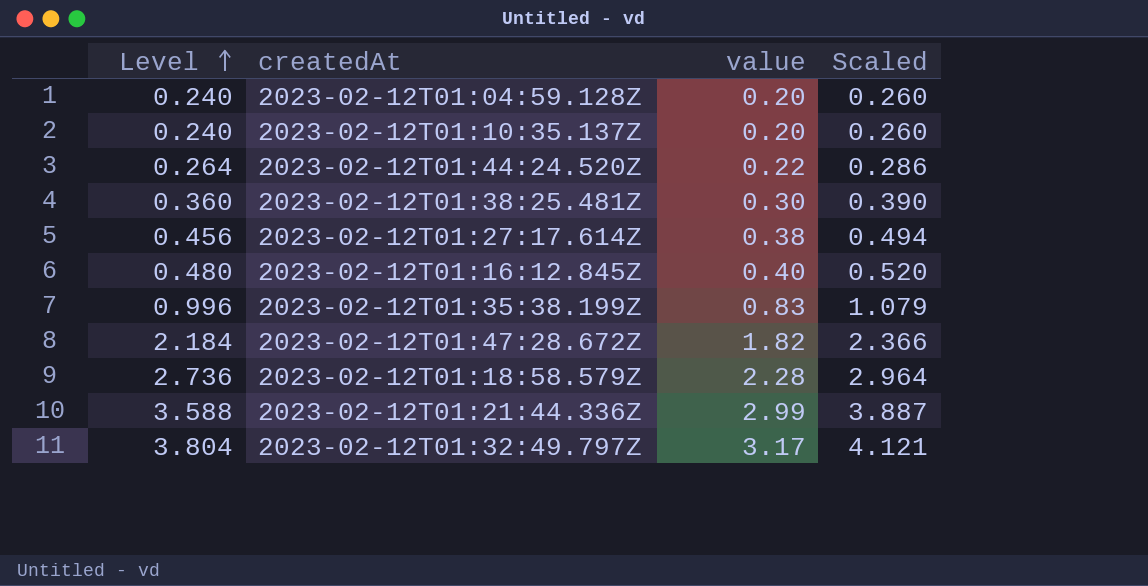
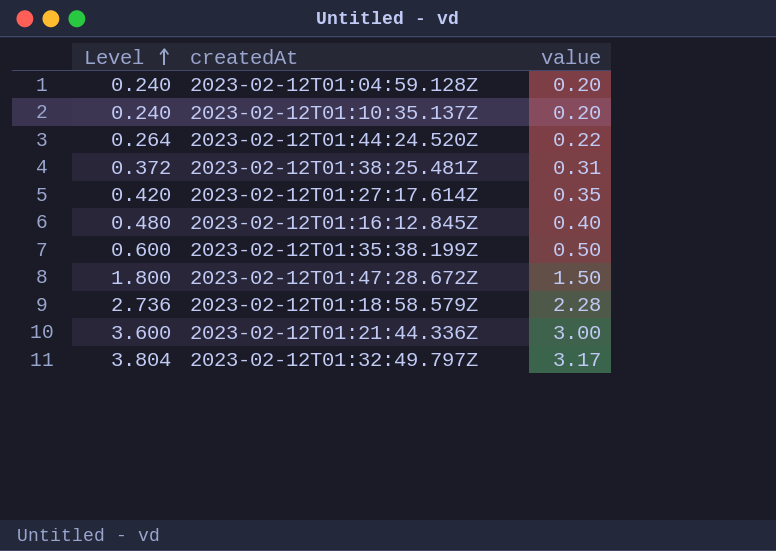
column Scaled | formula: [value] * 1.3 -> none
2023-02-12T01:38:25.481Z | Level: 0.360 -> 0.372
2023-02-12T01:38:25.481Z | value: 0.30 -> 0.31
2023-02-12T01:27:17.614Z | Level: 0.456 -> 0.420
2023-02-12T01:27:17.614Z | value: 0.38 -> 0.35
2023-02-12T01:35:38.199Z | Level: 0.996 -> 0.600
2023-02-12T01:35:38.199Z | value: 0.83 -> 0.50
2023-02-12T01:47:28.672Z | Level: 2.184 -> 1.800
2023-02-12T01:47:28.672Z | value: 1.82 -> 1.50
2023-02-12T01:21:44.336Z | Level: 3.588 -> 3.600
2023-02-12T01:21:44.336Z | value: 2.99 -> 3.00

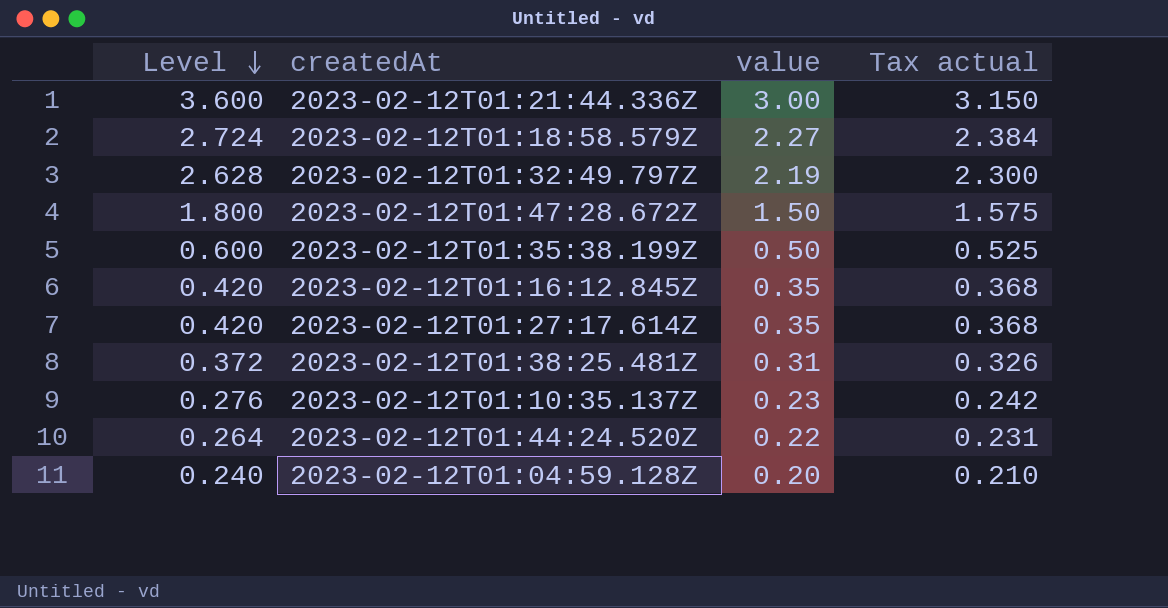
row order: Level ascending -> Level descending
column Tax actual | formula: none -> [value] * 1.05
2023-02-12T01:18:58.579Z | Level: 2.736 -> 2.724
2023-02-12T01:18:58.579Z | value: 2.28 -> 2.27
2023-02-12T01:32:49.797Z | Level: 3.804 -> 2.628
2023-02-12T01:32:49.797Z | value: 3.17 -> 2.19
2023-02-12T01:16:12.845Z | Level: 0.480 -> 0.420
2023-02-12T01:16:12.845Z | value: 0.40 -> 0.35
2023-02-12T01:10:35.137Z | Level: 0.240 -> 0.276
2023-02-12T01:10:35.137Z | value: 0.20 -> 0.23

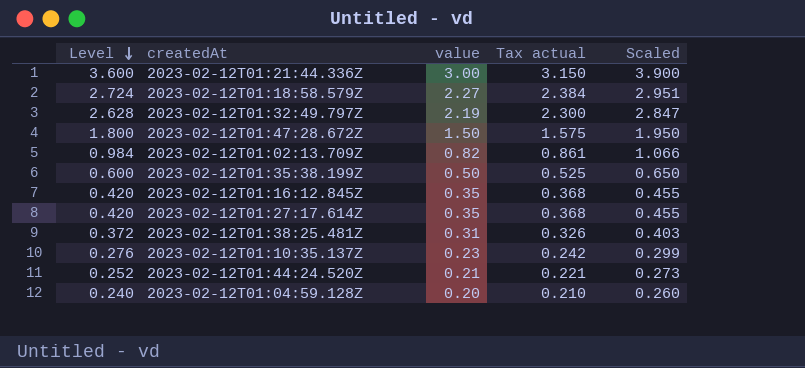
column Scaled | formula: none -> [value] * 1.3
row 2023-02-12T01:02:13.709Z: none -> 0.984 | 0.82 | 0.861 | 1.066
2023-02-12T01:44:24.520Z | Level: 0.264 -> 0.252
2023-02-12T01:44:24.520Z | value: 0.22 -> 0.21
2023-02-12T01:44:24.520Z | Tax actual: 0.231 -> 0.221

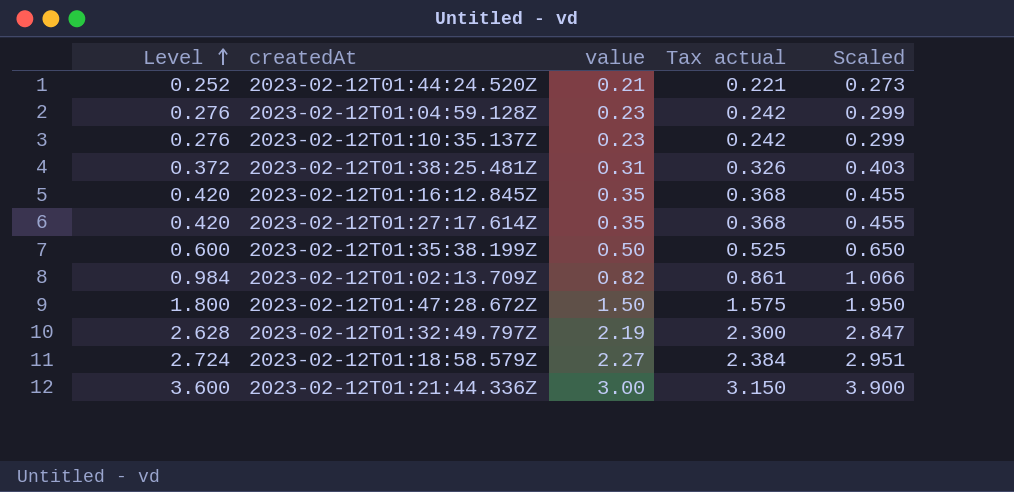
row order: Level descending -> Level ascending
2023-02-12T01:04:59.128Z | Level: 0.240 -> 0.276
2023-02-12T01:04:59.128Z | value: 0.20 -> 0.23
2023-02-12T01:04:59.128Z | Tax actual: 0.210 -> 0.242
2023-02-12T01:04:59.128Z | Scaled: 0.260 -> 0.299

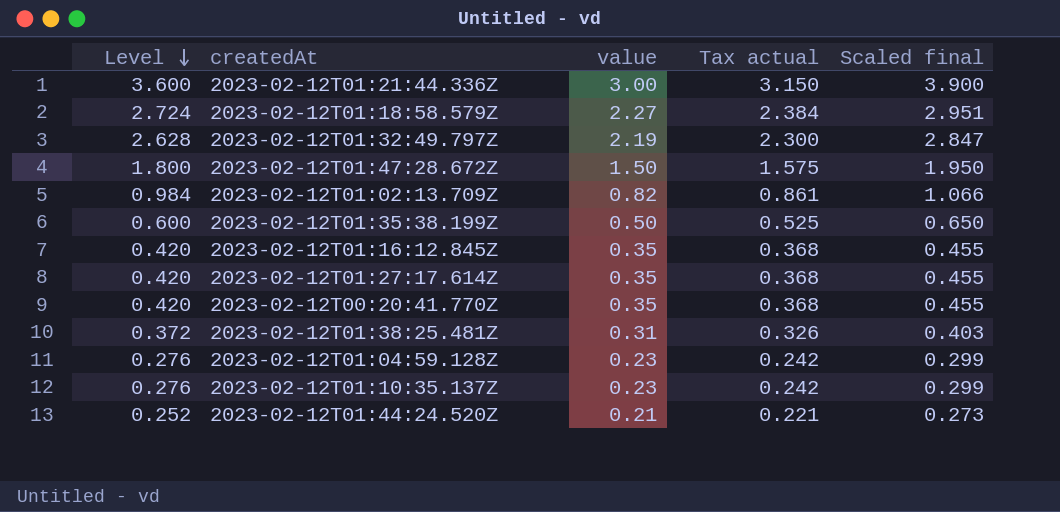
row order: Level ascending -> Level descending
column name: Scaled -> Scaled final
row 2023-02-12T00:20:41.770Z: none -> 0.420 | 0.35 | 0.368 | 0.455

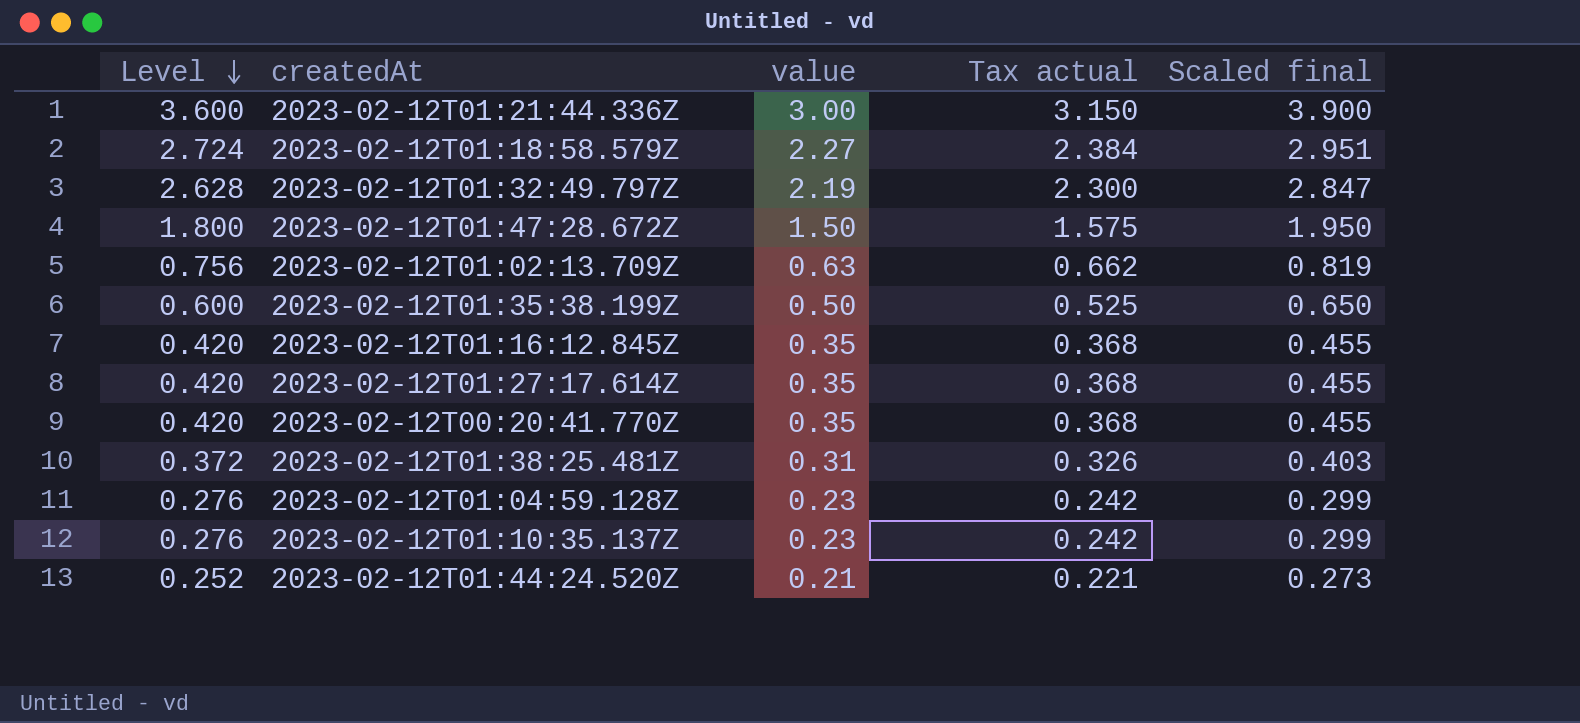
2023-02-12T01:02:13.709Z | Level: 0.984 -> 0.756
2023-02-12T01:02:13.709Z | value: 0.82 -> 0.63
2023-02-12T01:02:13.709Z | Tax actual: 0.861 -> 0.662
2023-02-12T01:02:13.709Z | Scaled final: 1.066 -> 0.819

